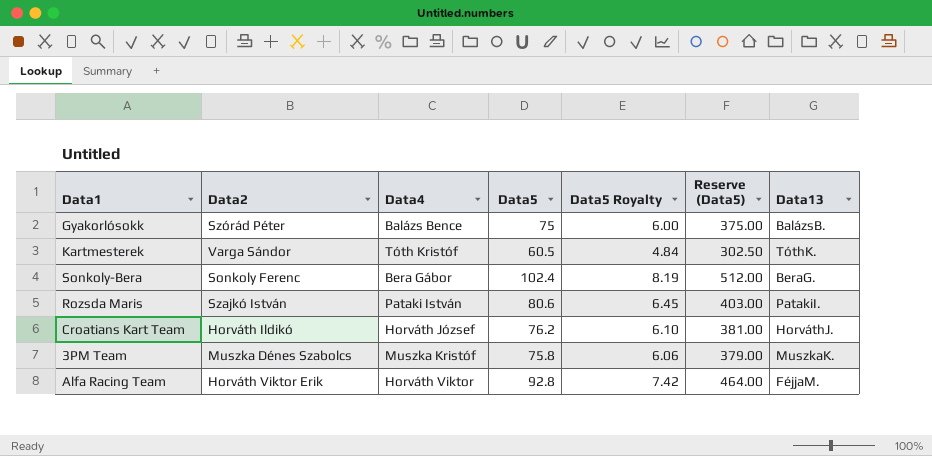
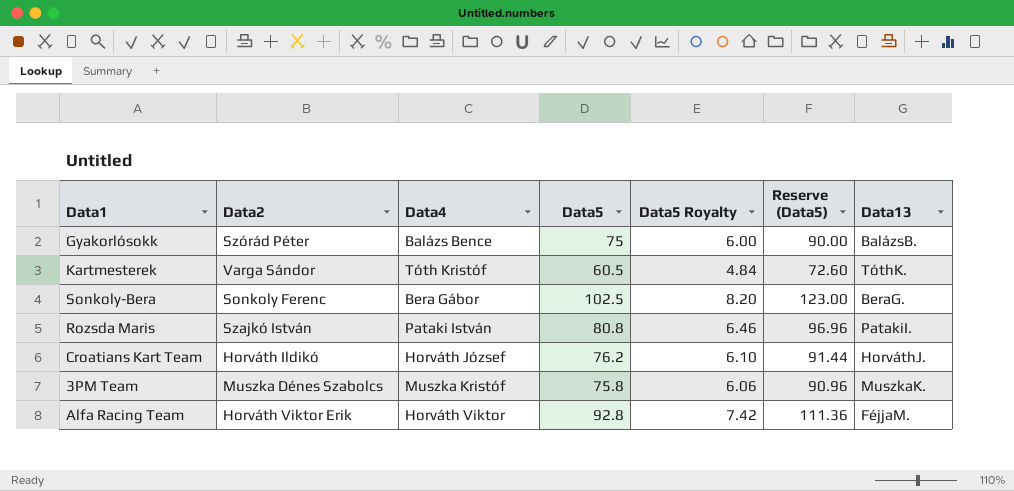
column Reserve (Data5) | formula: [Data5] * 5 -> [Data5] * 1.2
Sonkoly-Bera | Data5: 102.4 -> 102.5
Sonkoly-Bera | Data5 Royalty: 8.19 -> 8.20
Rozsda Maris | Data5: 80.6 -> 80.8
Rozsda Maris | Data5 Royalty: 6.45 -> 6.46

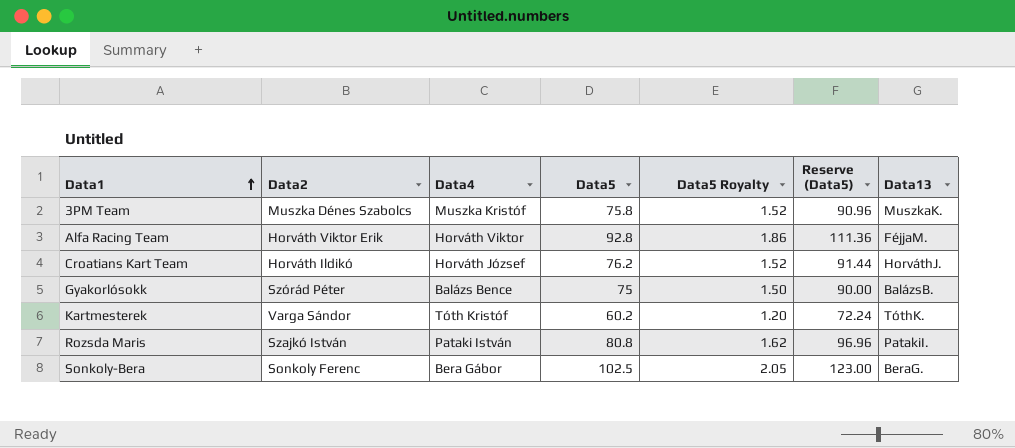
row order: none -> Data1 ascending
column Data5 Royalty | formula: [Data5] * 0.08 -> [Data5] * 0.02
Kartmesterek | Data5: 60.5 -> 60.2
Kartmesterek | Reserve (Data5): 72.60 -> 72.24

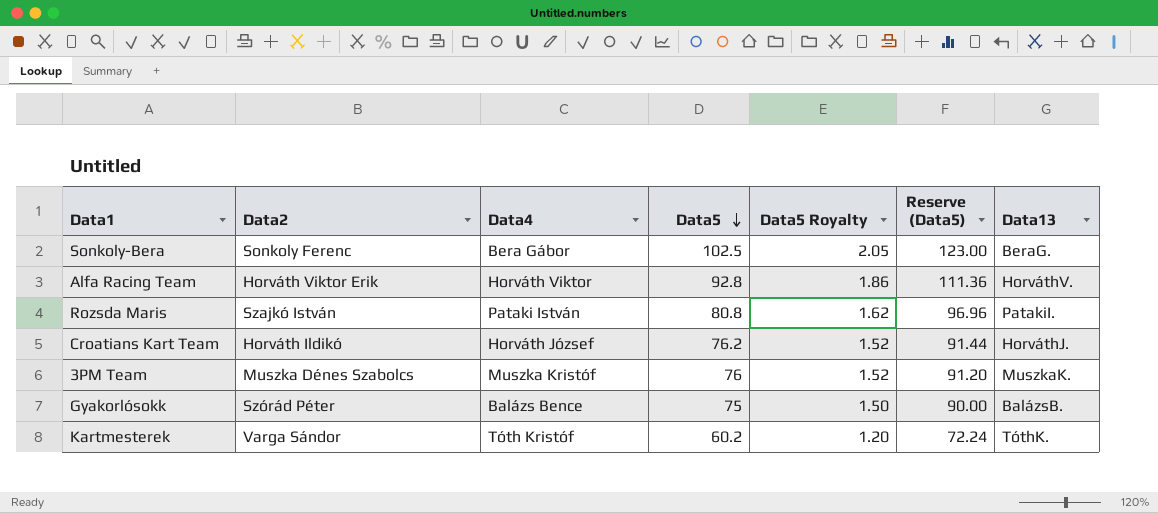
row order: Data1 ascending -> Data5 descending
Alfa Racing Team | Data13: FéjjaM. -> HorváthV.
3PM Team | Data5: 75.8 -> 76
3PM Team | Reserve (Data5): 90.96 -> 91.20

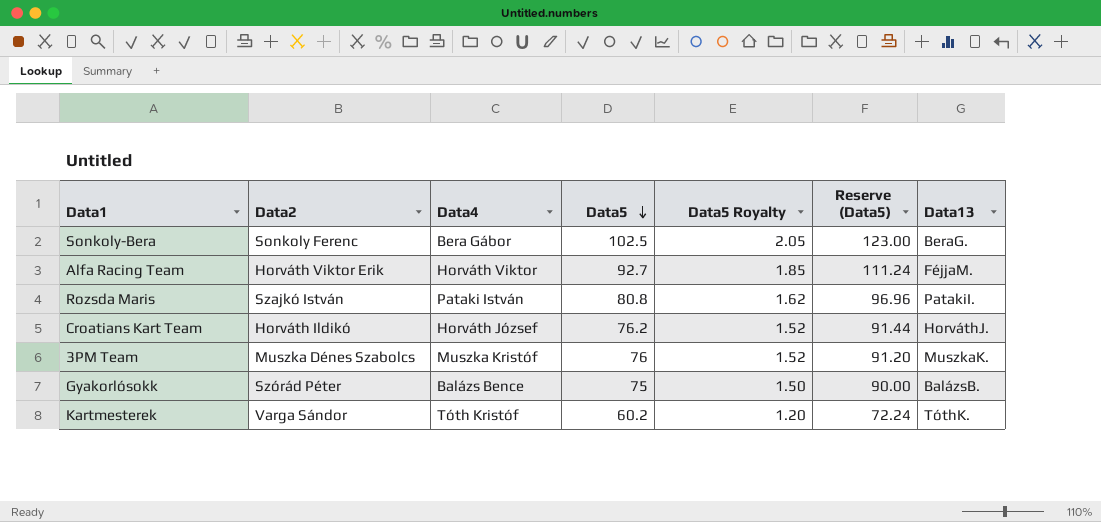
Alfa Racing Team | Data5: 92.8 -> 92.7
Alfa Racing Team | Data5 Royalty: 1.86 -> 1.85
Alfa Racing Team | Reserve (Data5): 111.36 -> 111.24
Alfa Racing Team | Data13: HorváthV. -> FéjjaM.

